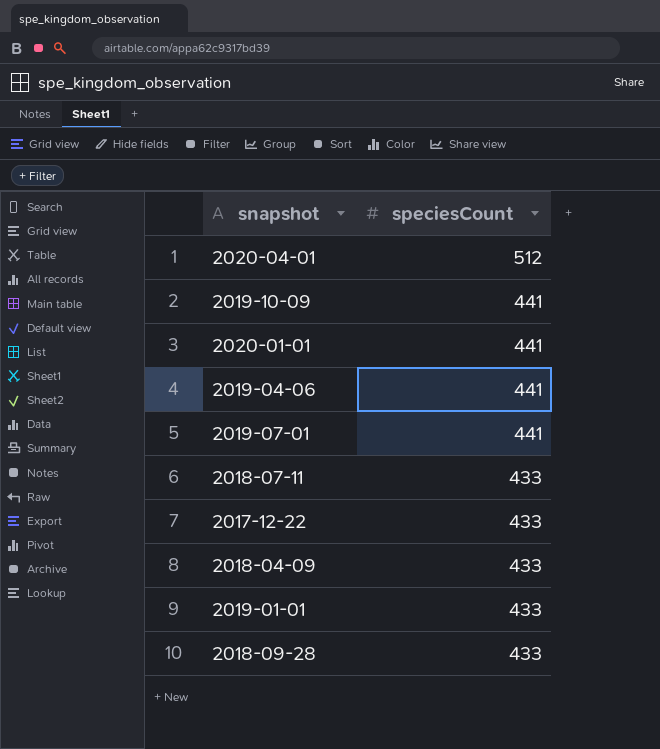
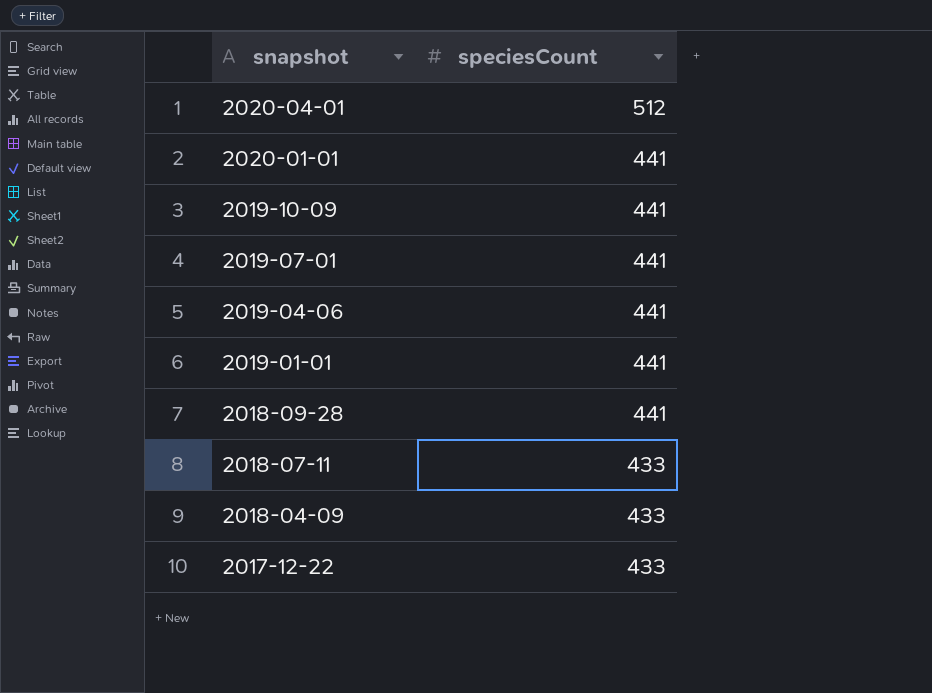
row order: speciesCount descending -> snapshot descending
2019-01-01 | speciesCount: 433 -> 441
2018-09-28 | speciesCount: 433 -> 441

